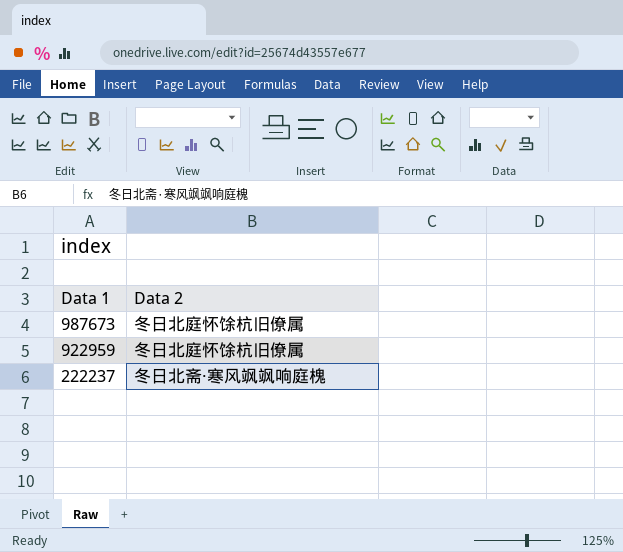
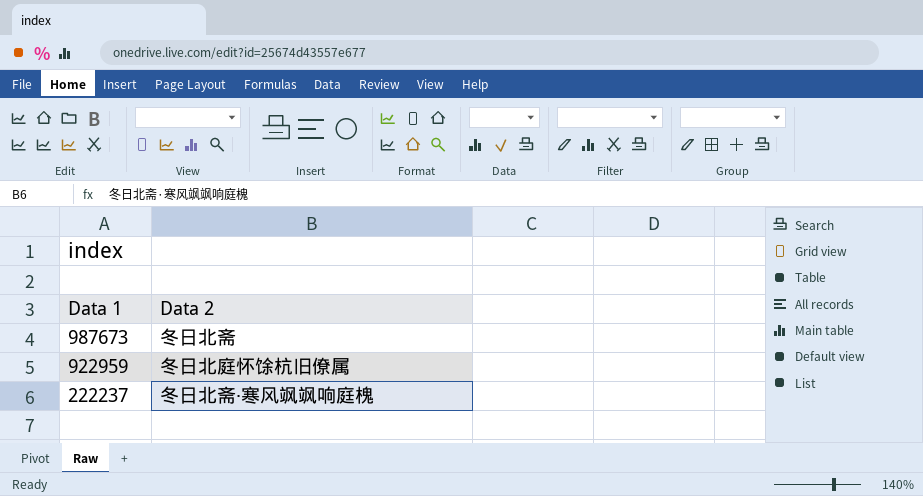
987673 | Data 2: 冬日北庭怀馀杭旧僚属 -> 冬日北斋

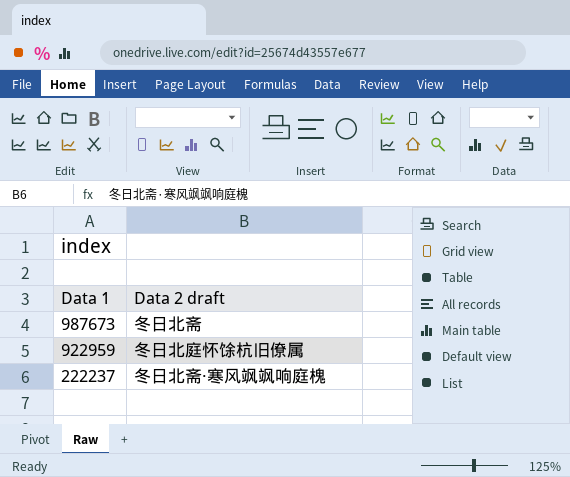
column name: Data 2 -> Data 2 draft

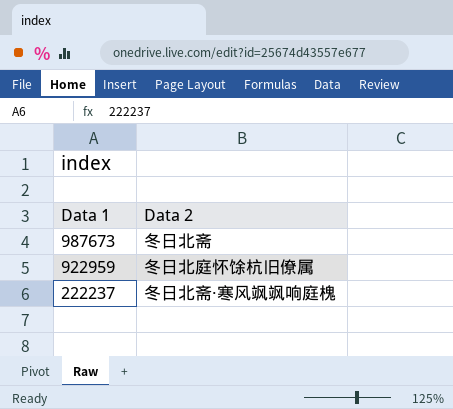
column name: Data 2 draft -> Data 2

